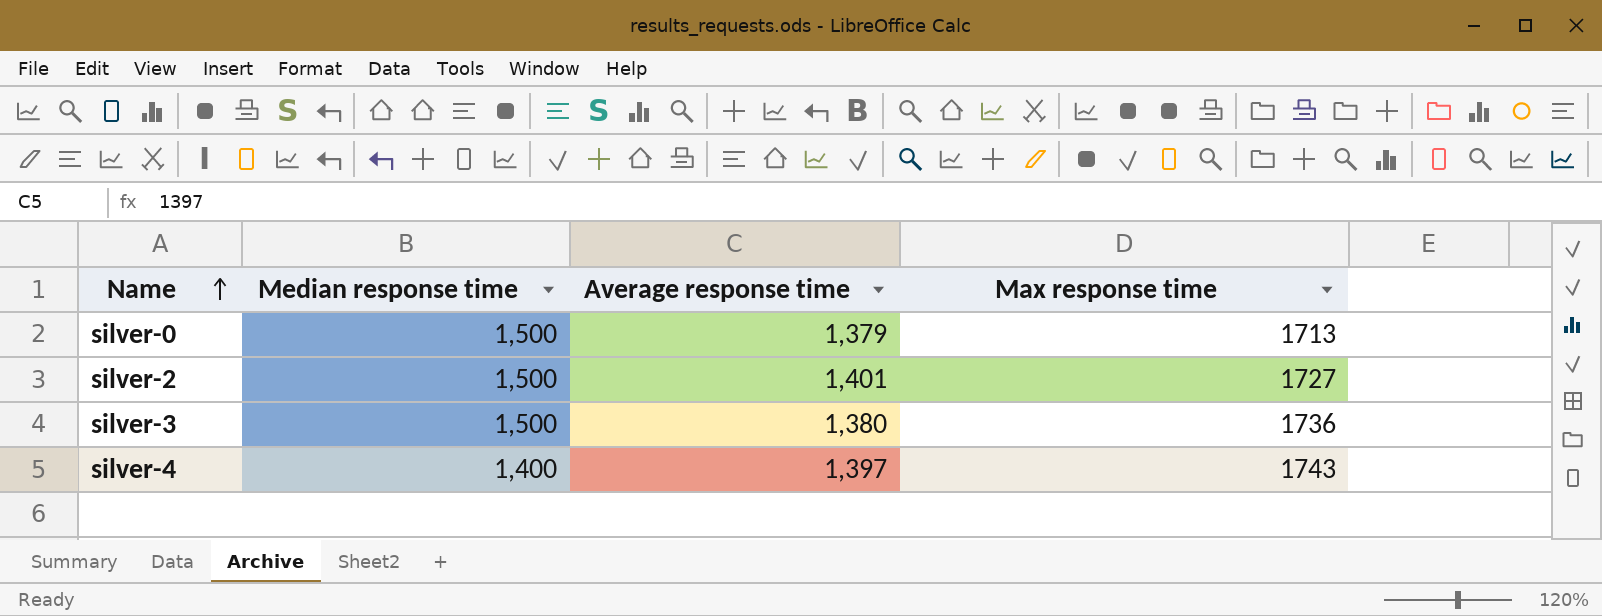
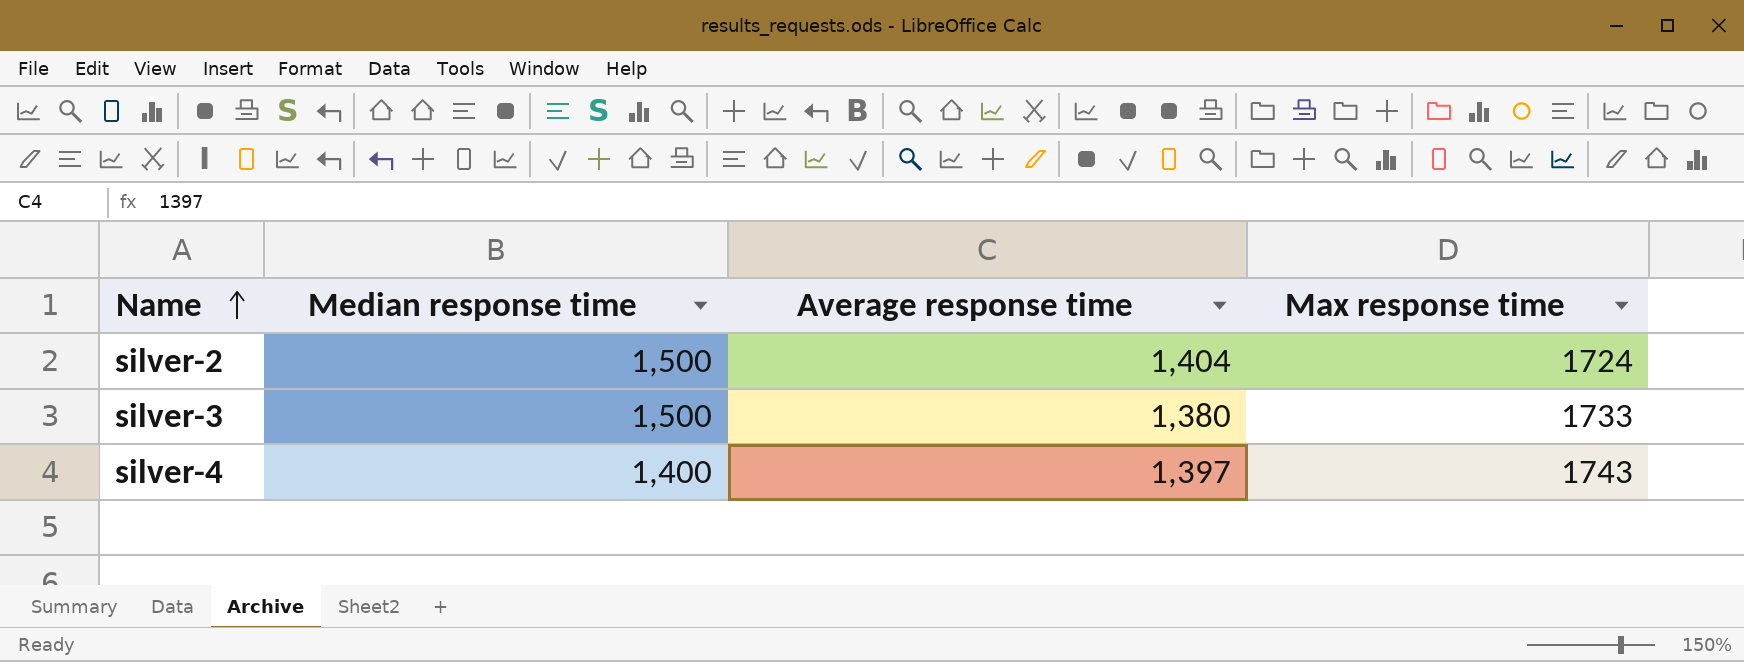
row silver-0: 1,500 | 1,379 | 1713 -> none
silver-2 | Average response time: 1,401 -> 1,404
silver-2 | Max response time: 1727 -> 1724
silver-3 | Max response time: 1736 -> 1733

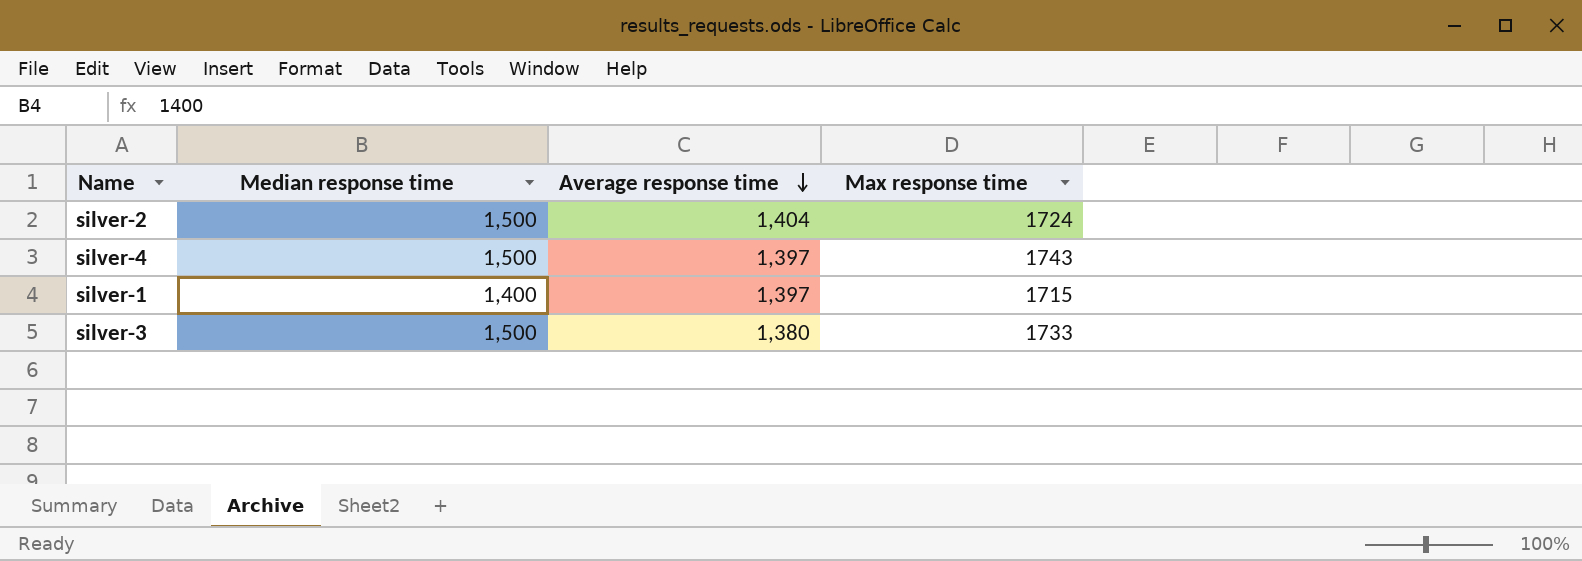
row order: Name ascending -> Average response time descending
silver-4 | Median response time: 1,400 -> 1,500
row silver-1: none -> 1,400 | 1,397 | 1715

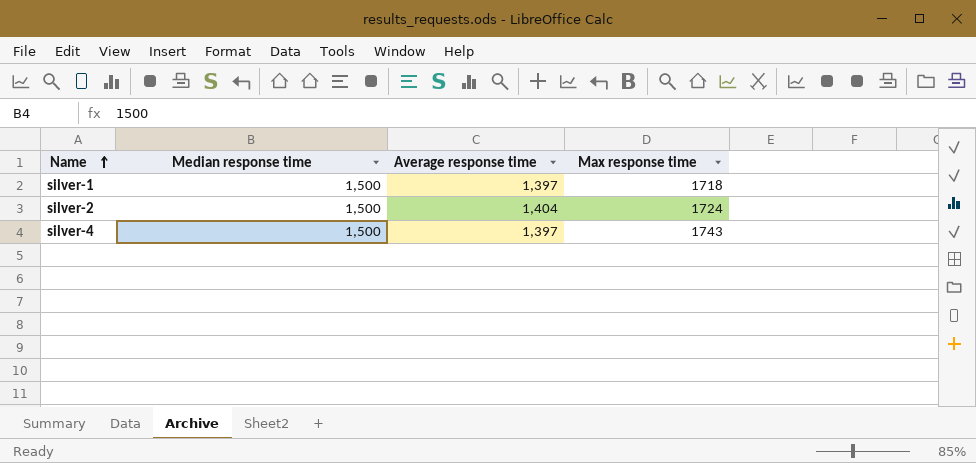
row order: Average response time descending -> Name ascending
row silver-3: 1,500 | 1,380 | 1733 -> none
silver-1 | Median response time: 1,400 -> 1,500
silver-1 | Max response time: 1715 -> 1718

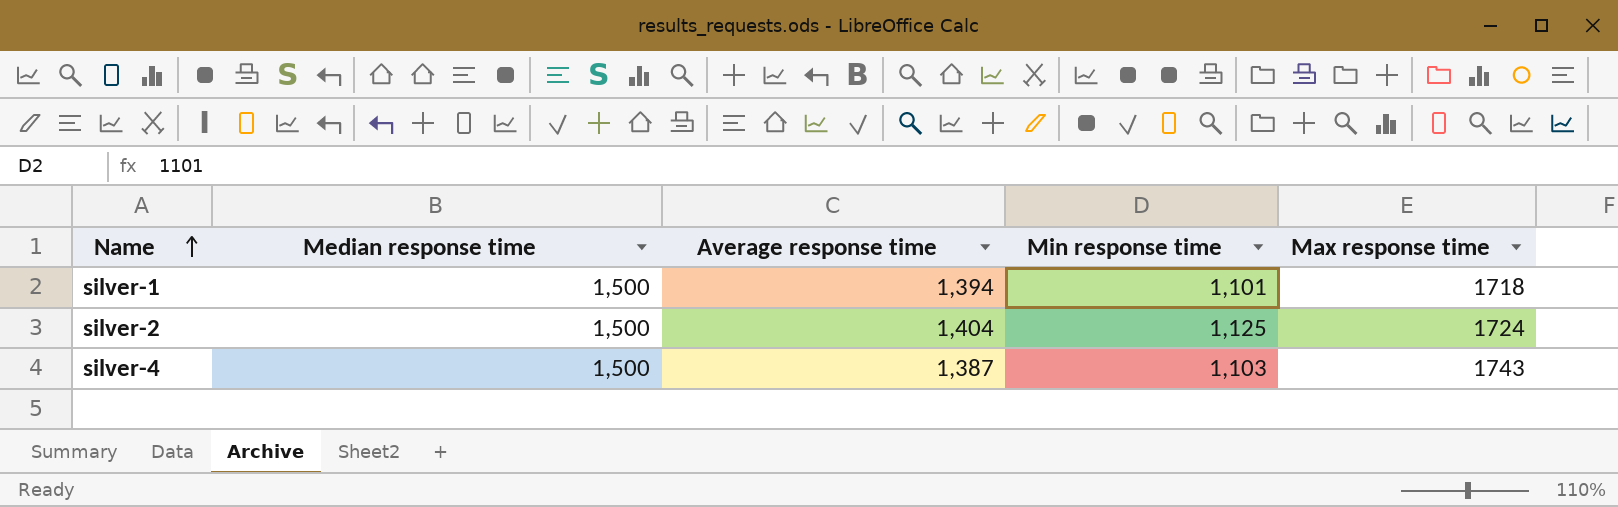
column Min response time | position: none -> 4
silver-1 | Average response time: 1,397 -> 1,394
silver-4 | Average response time: 1,397 -> 1,387

